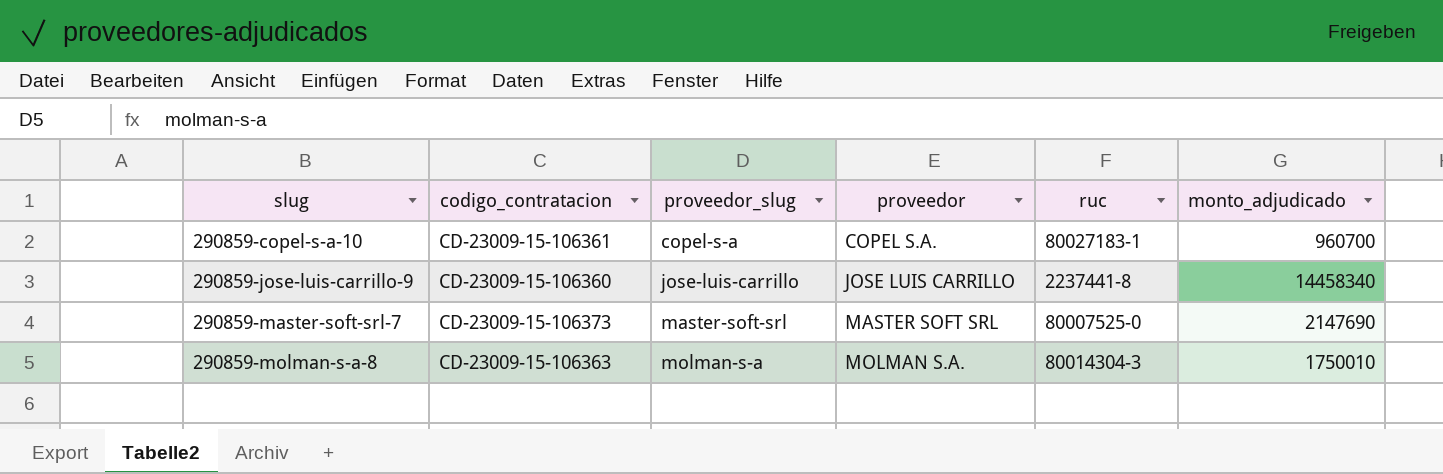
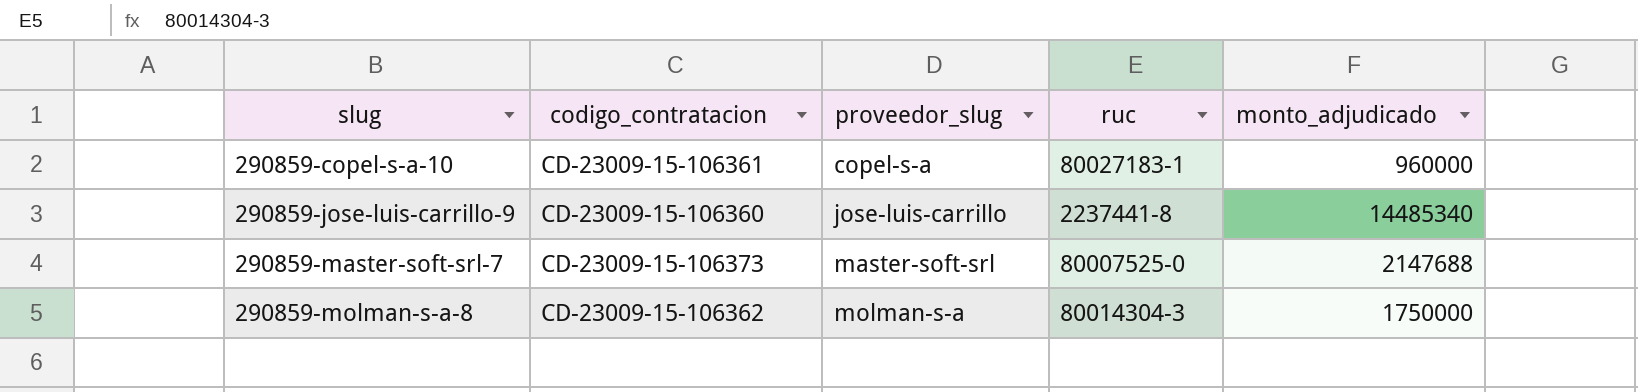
column proveedor | position: 4 -> none
290859-copel-s-a-10 | monto_adjudicado: 960700 -> 960000
290859-jose-luis-carrillo-9 | monto_adjudicado: 14458340 -> 14485340
290859-master-soft-srl-7 | monto_adjudicado: 2147690 -> 2147688
290859-molman-s-a-8 | codigo_contratacion: CD-23009-15-106363 -> CD-23009-15-106362
290859-molman-s-a-8 | monto_adjudicado: 1750010 -> 1750000

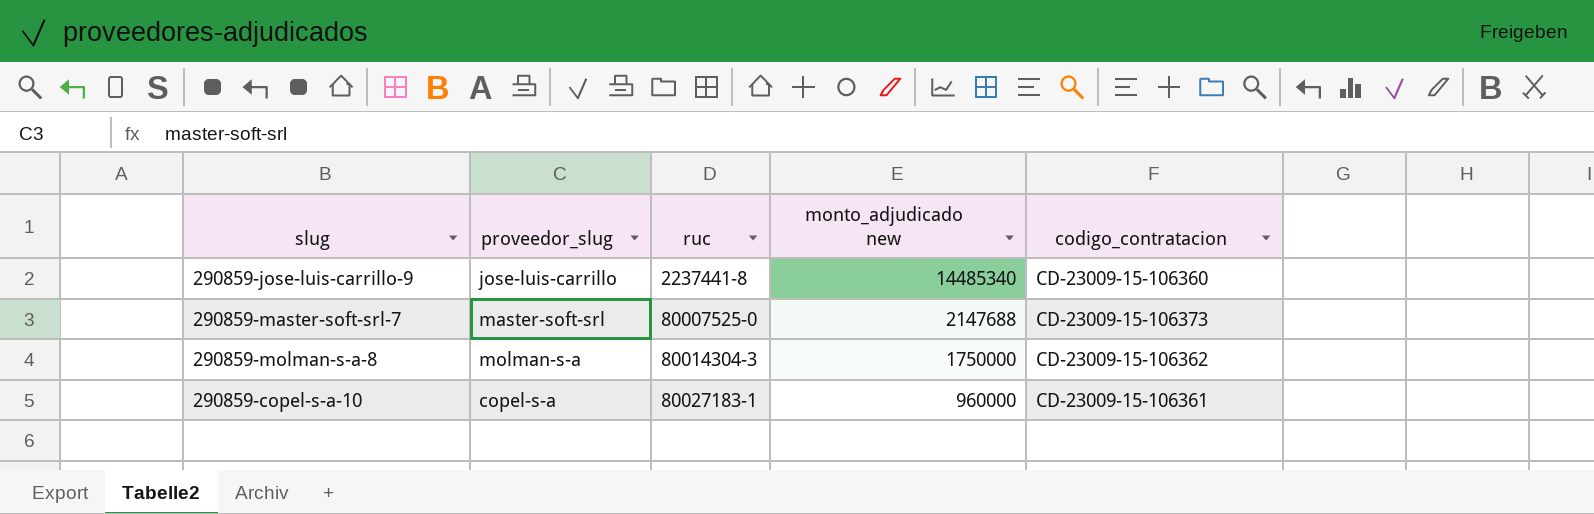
row order: slug ascending -> ruc ascending
column name: monto_adjudicado -> monto_adjudicado new
column codigo_contratacion | position: 2 -> 5

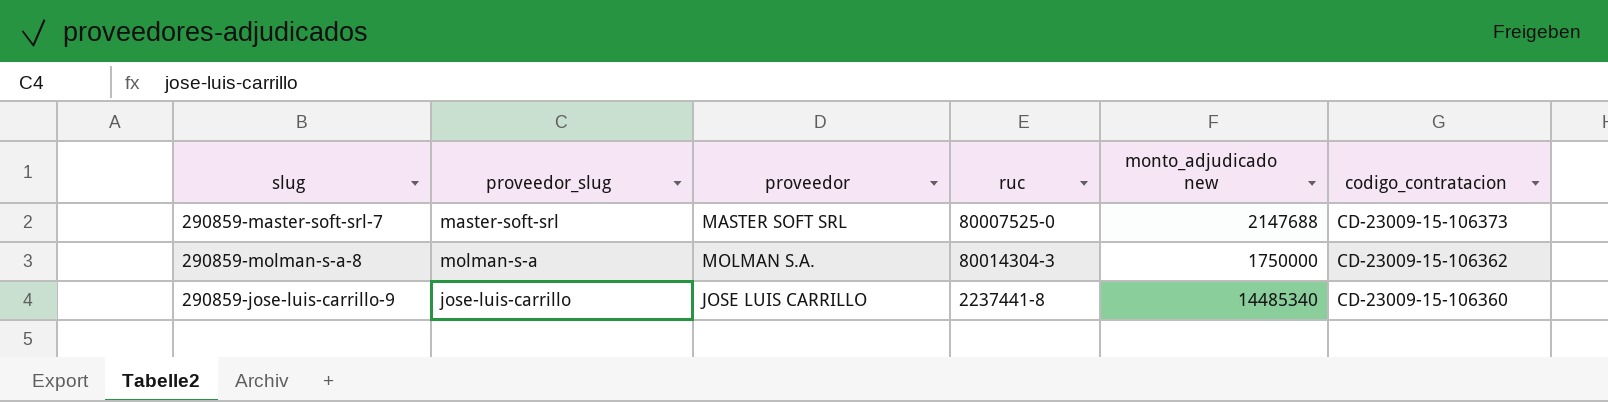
row order: ruc ascending -> codigo_contratacion descending
column proveedor | position: none -> 3
row 290859-copel-s-a-10: copel-s-a | 80027183-1 | 960000 | CD-23009-15-106361 -> none

